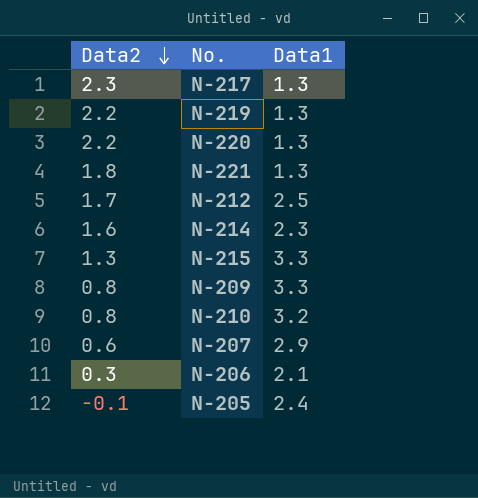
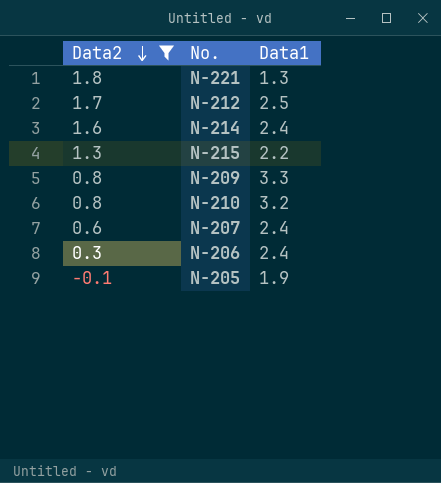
filter: none -> Data2 <= 1.8
N-214 | Data1: 2.3 -> 2.4
N-215 | Data1: 3.3 -> 2.2
N-207 | Data1: 2.9 -> 2.4
N-206 | Data1: 2.1 -> 2.4
N-205 | Data1: 2.4 -> 1.9

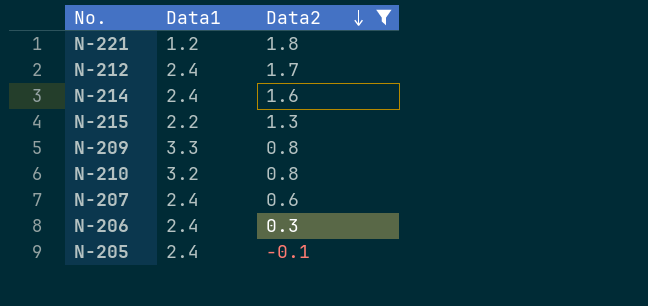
column Data2 | position: 1 -> 3
N-221 | Data1: 1.3 -> 1.2
N-212 | Data1: 2.5 -> 2.4
N-205 | Data1: 1.9 -> 2.4

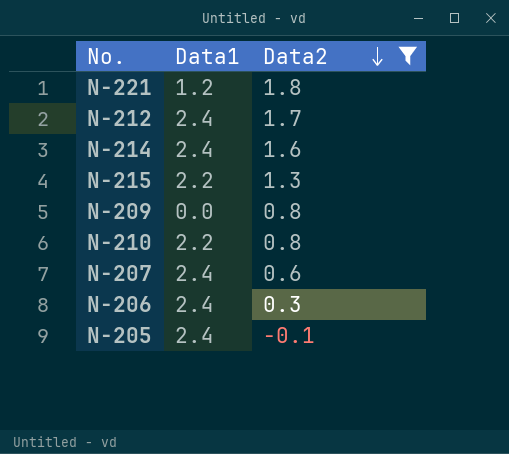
N-209 | Data1: 3.3 -> 0.0
N-210 | Data1: 3.2 -> 2.2

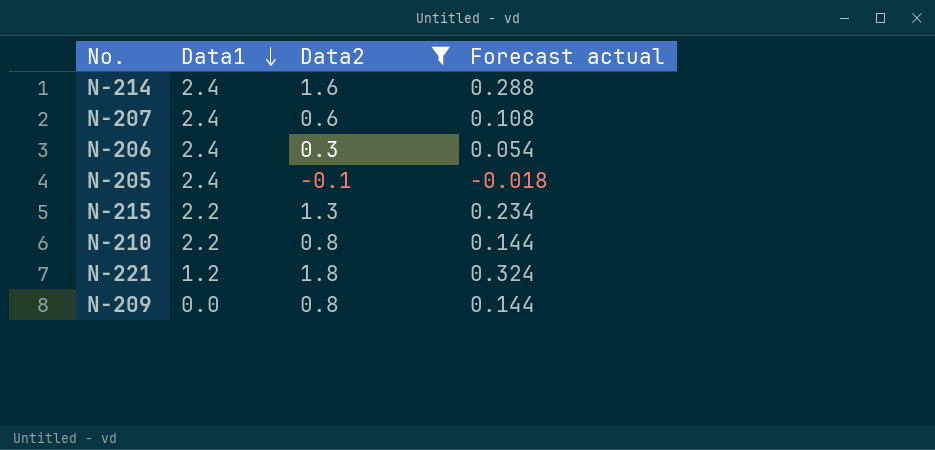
row order: Data2 descending -> Data1 descending
column Forecast actual | formula: none -> [Data2] * 0.18
row N-212: 2.4 | 1.7 -> none

